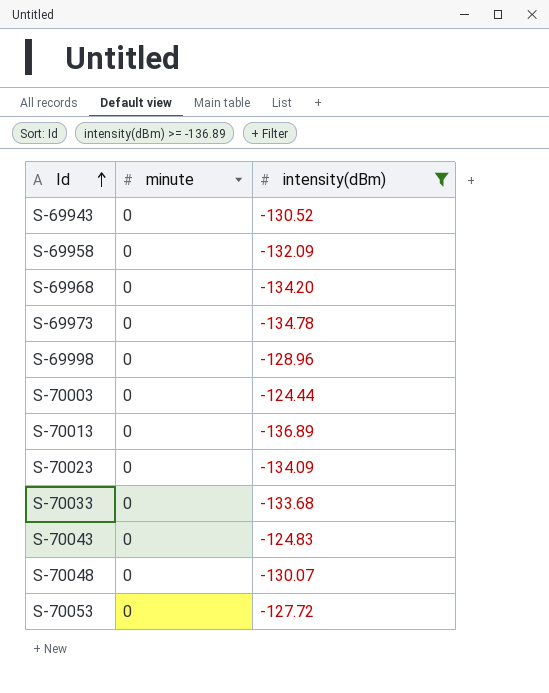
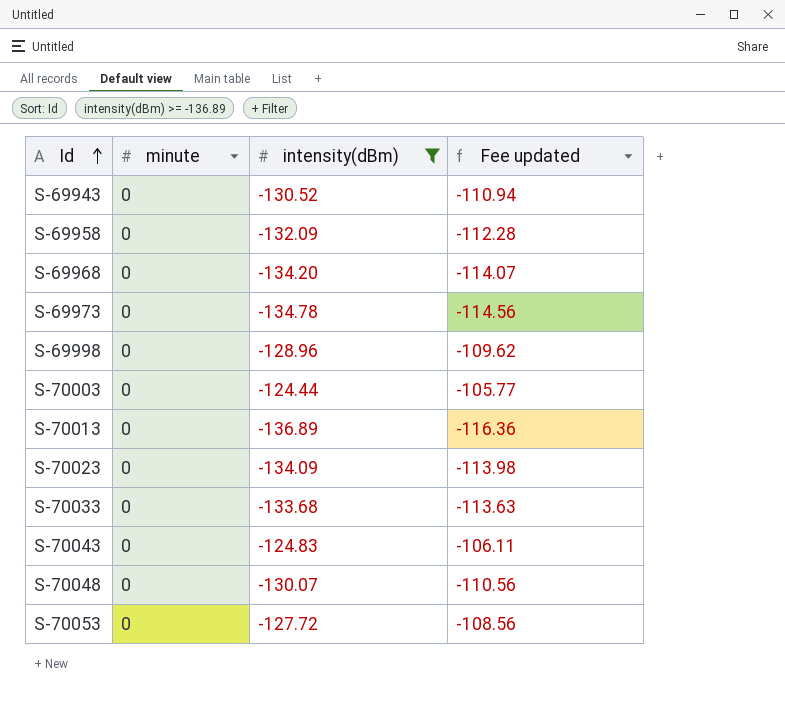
column Fee updated | formula: none -> [intensity(dBm)] * 0.85

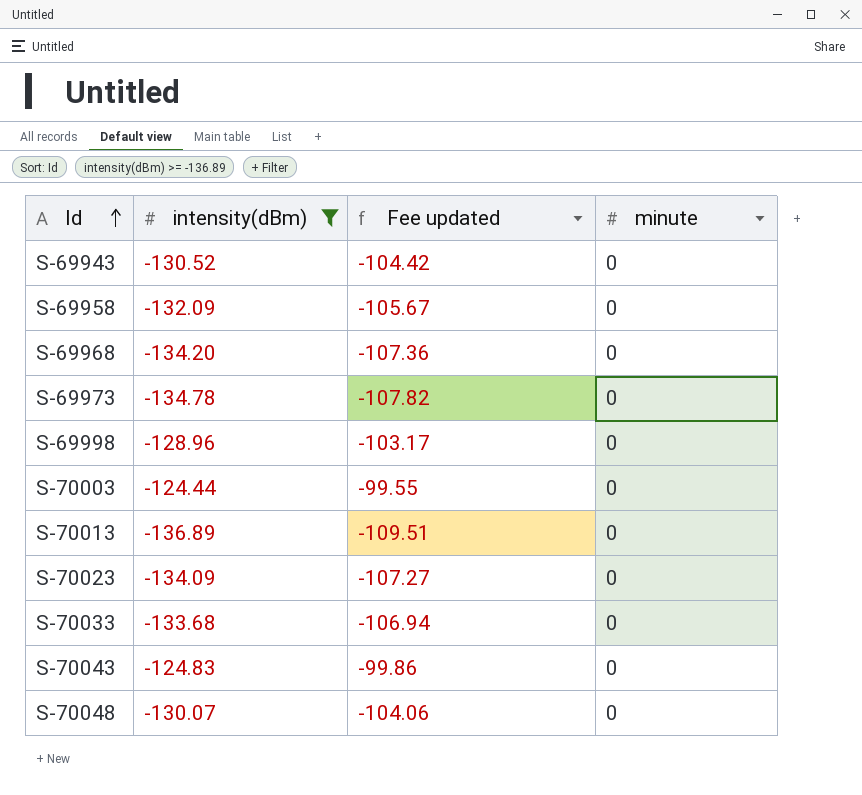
column Fee updated | formula: [intensity(dBm)] * 0.85 -> [intensity(dBm)] * 0.8
column minute | position: 2 -> 4
row S-70053: 0 | -127.72 | -108.56 -> none

